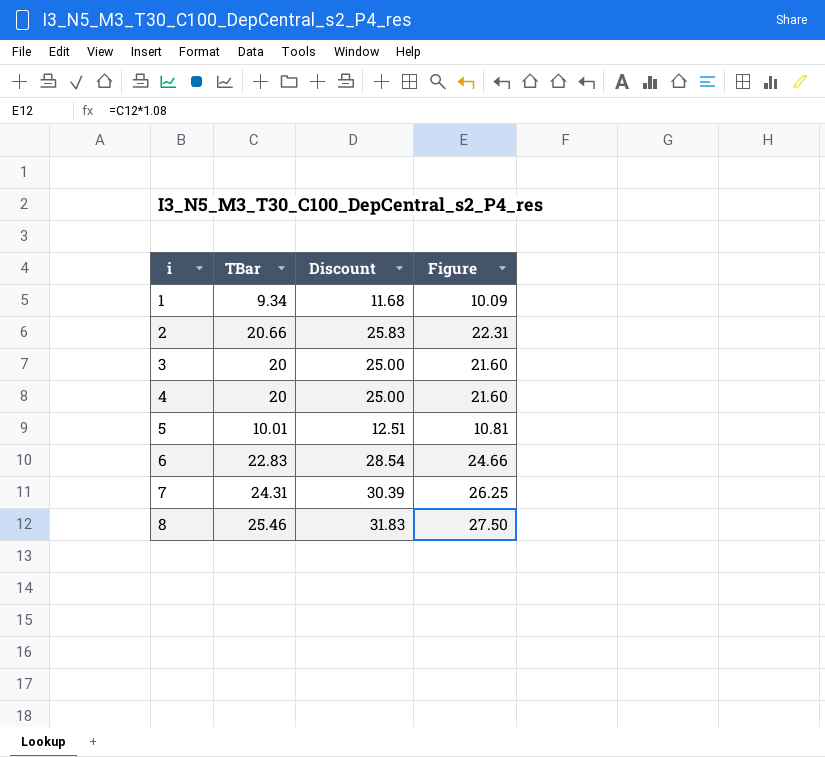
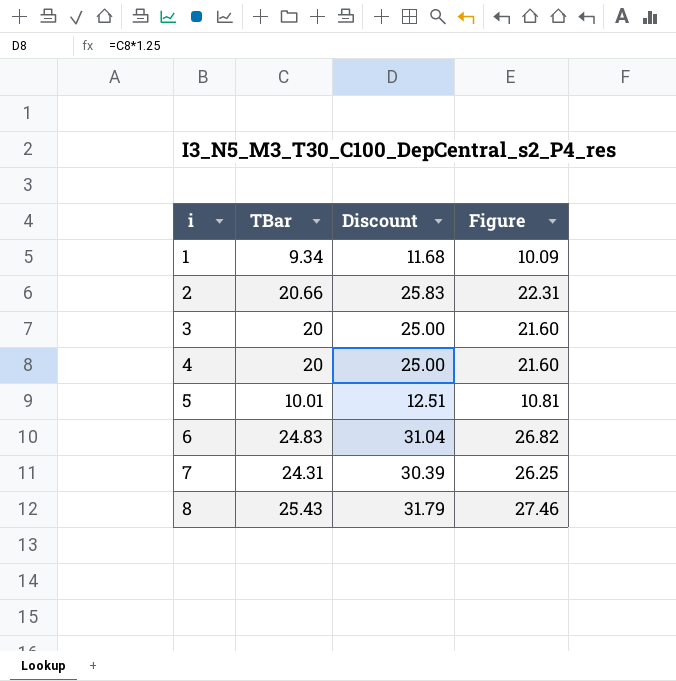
6 | TBar: 22.83 -> 24.83
6 | Discount: 28.54 -> 31.04
6 | Figure: 24.66 -> 26.82
8 | TBar: 25.46 -> 25.43
8 | Discount: 31.83 -> 31.79
8 | Figure: 27.50 -> 27.46

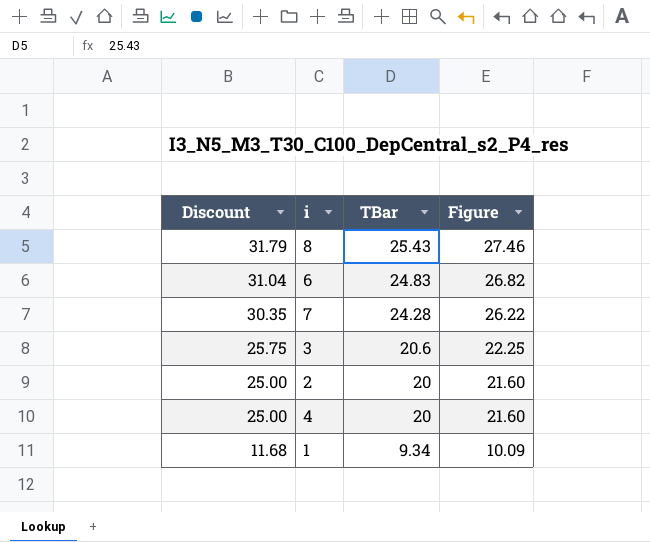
row order: i ascending -> Discount descending
column Discount | position: 3 -> 1
row 5: 10.01 | 12.51 | 10.81 -> none
7 | Discount: 30.39 -> 30.35
7 | TBar: 24.31 -> 24.28
7 | Figure: 26.25 -> 26.22
3 | Discount: 25.00 -> 25.75
3 | TBar: 20 -> 20.6
3 | Figure: 21.60 -> 22.25
2 | Discount: 25.83 -> 25.00
2 | TBar: 20.66 -> 20
2 | Figure: 22.31 -> 21.60

